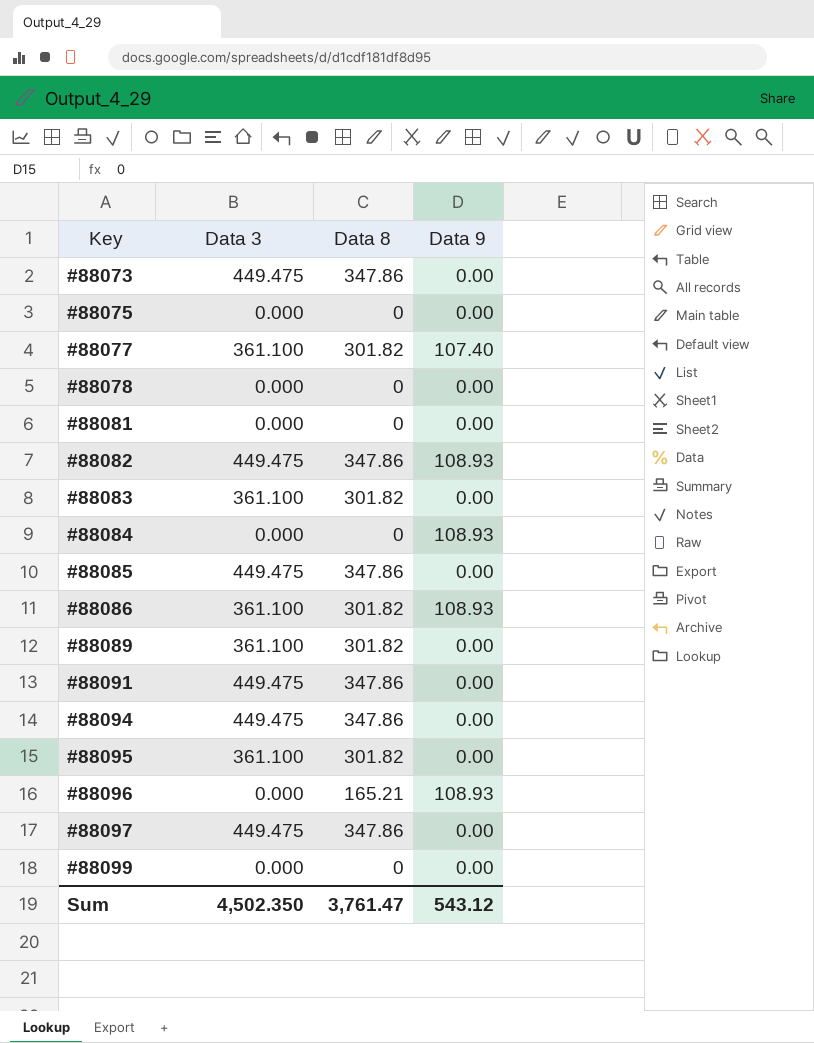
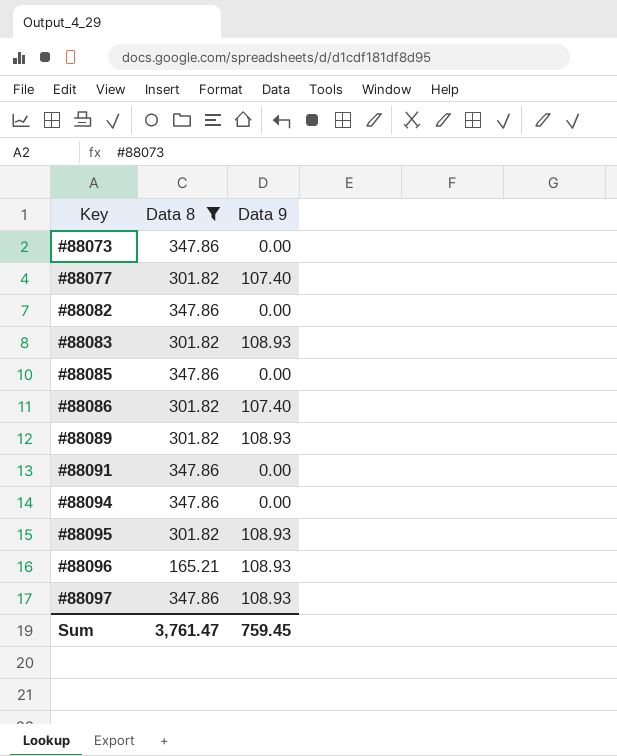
filter: none -> Data 8 != 0
column Data 3 | position: 2 -> none
#88082 | Data 9: 108.93 -> 0.00
#88083 | Data 9: 0.00 -> 108.93
#88086 | Data 9: 108.93 -> 107.40
#88089 | Data 9: 0.00 -> 108.93
#88095 | Data 9: 0.00 -> 108.93
#88097 | Data 9: 0.00 -> 108.93
Sum | Data 9: 543.12 -> 759.45

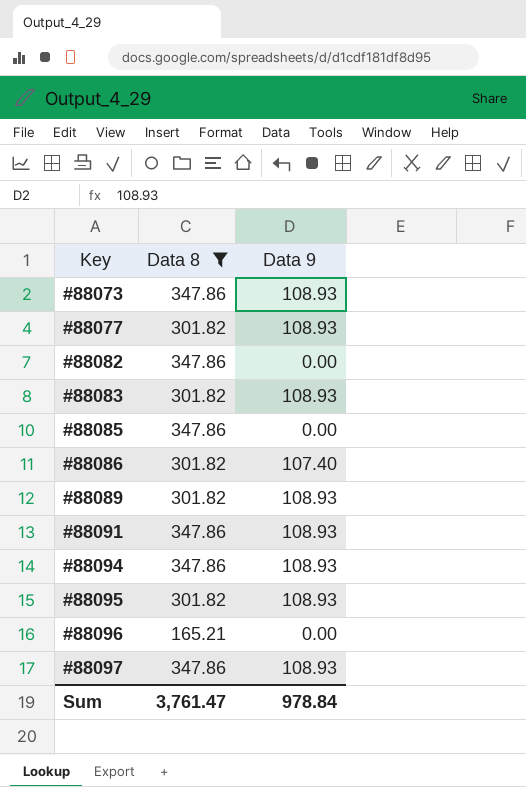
#88073 | Data 9: 0.00 -> 108.93
#88077 | Data 9: 107.40 -> 108.93
#88091 | Data 9: 0.00 -> 108.93
#88094 | Data 9: 0.00 -> 108.93
#88096 | Data 9: 108.93 -> 0.00
Sum | Data 9: 759.45 -> 978.84

